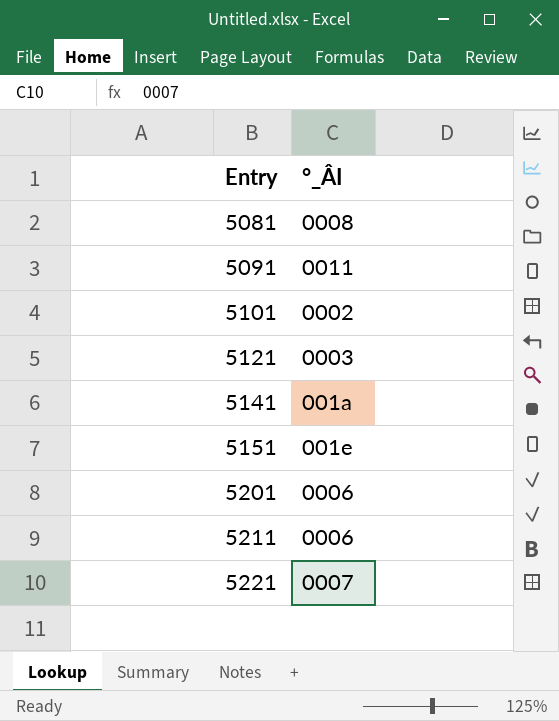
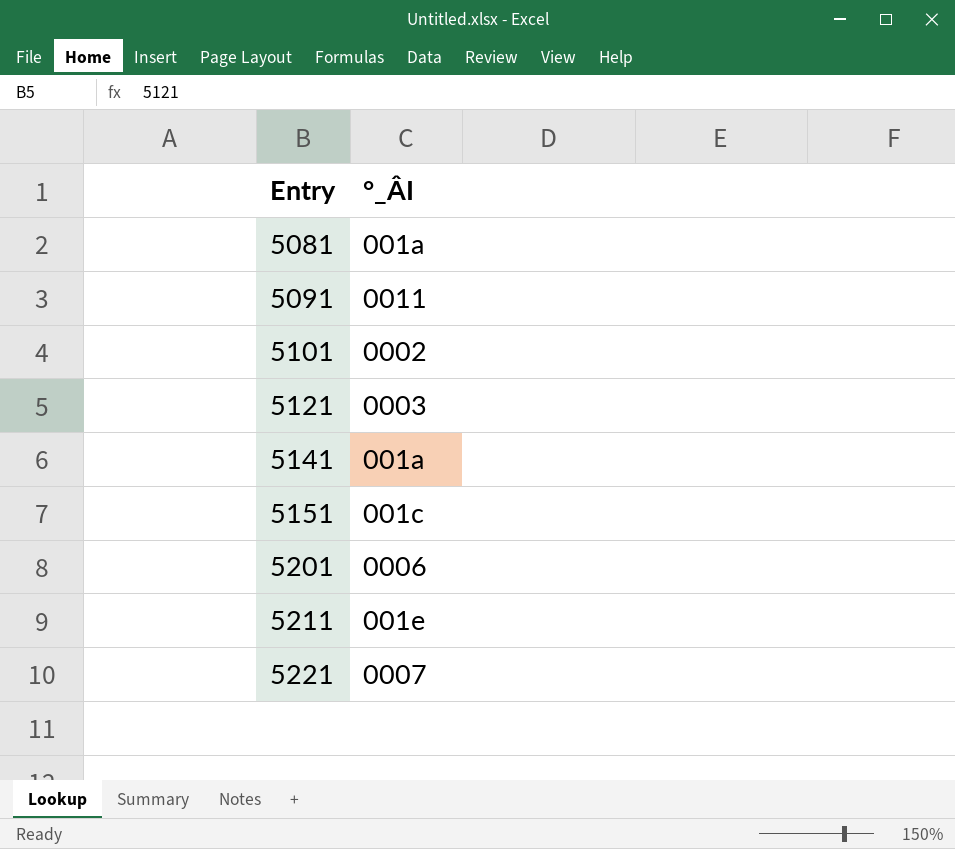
5081 | °_ÂI: 0008 -> 001a
5151 | °_ÂI: 001e -> 001c
5211 | °_ÂI: 0006 -> 001e

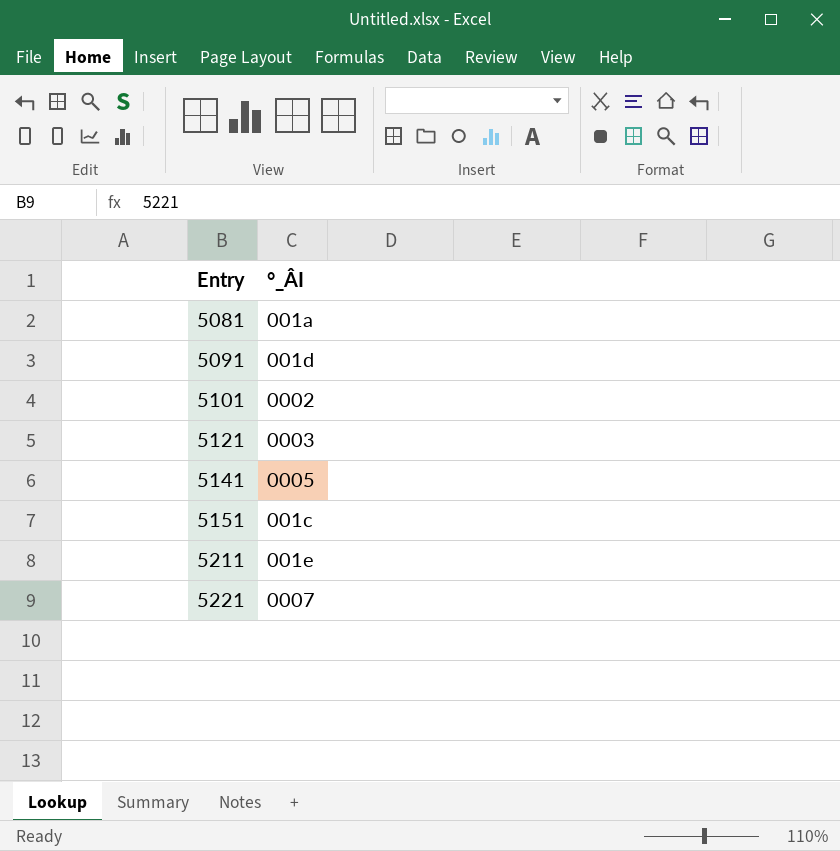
row 5201: 0006 -> none
5091 | °_ÂI: 0011 -> 001d
5141 | °_ÂI: 001a -> 0005

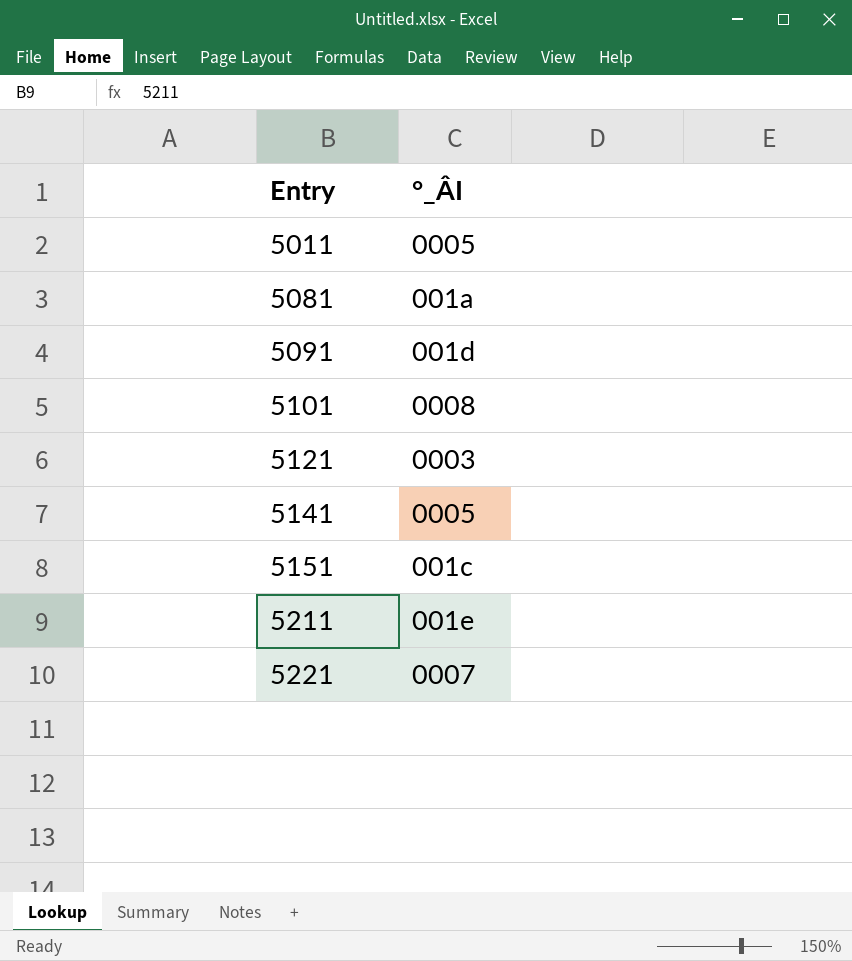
row 5011: none -> 0005
5101 | °_ÂI: 0002 -> 0008

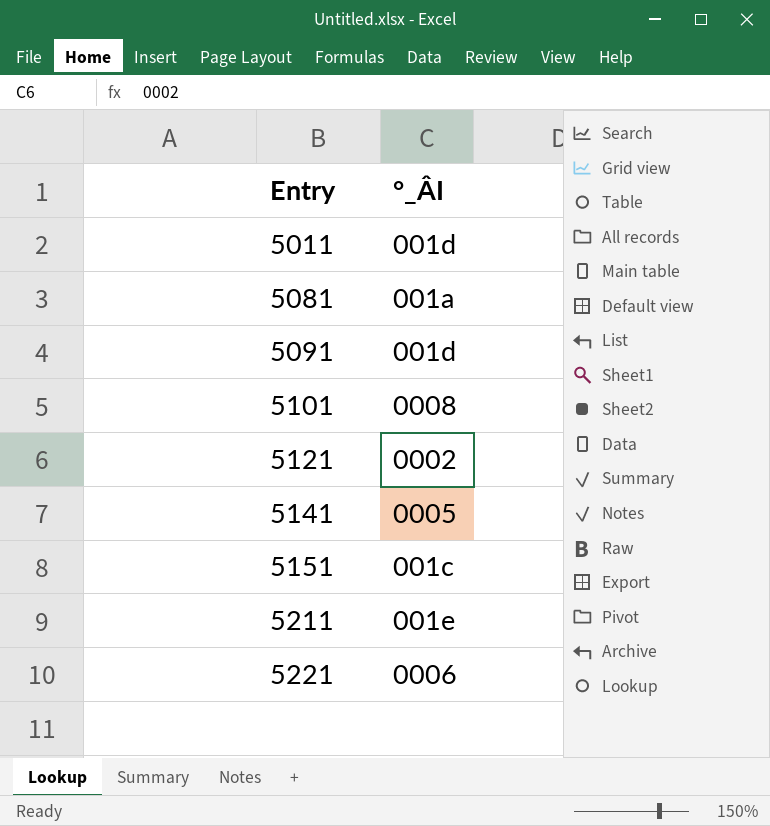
5011 | °_ÂI: 0005 -> 001d
5121 | °_ÂI: 0003 -> 0002
5221 | °_ÂI: 0007 -> 0006

